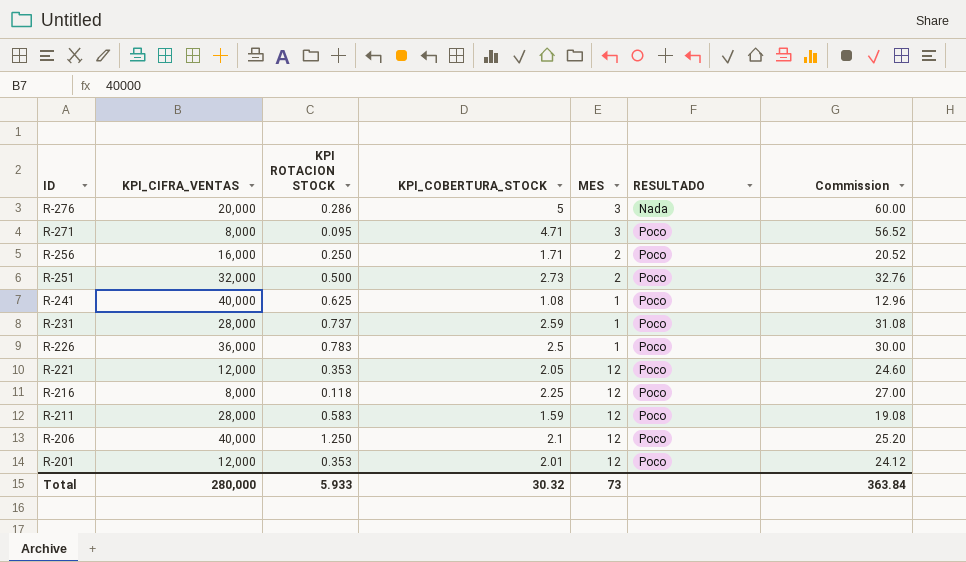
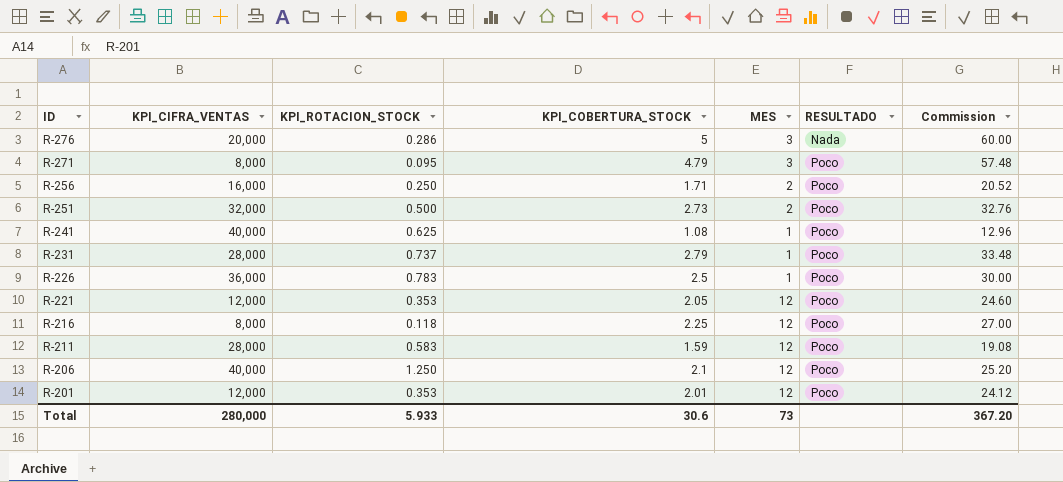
column name: KPI ROTACION STOCK -> KPI_ROTACION_STOCK
R-271 | KPI_COBERTURA_STOCK: 4.71 -> 4.79
R-271 | Commission: 56.52 -> 57.48
R-231 | KPI_COBERTURA_STOCK: 2.59 -> 2.79
R-231 | Commission: 31.08 -> 33.48
Total | KPI_COBERTURA_STOCK: 30.32 -> 30.6
Total | Commission: 363.84 -> 367.20

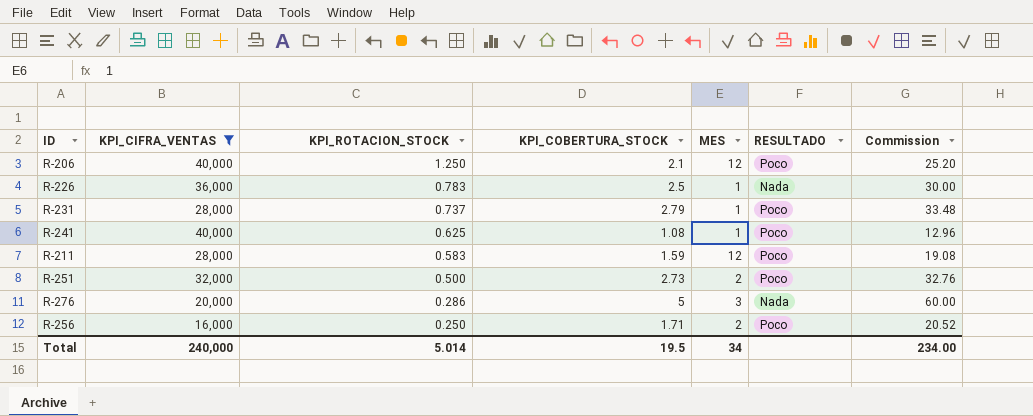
filter: none -> KPI_CIFRA_VENTAS >= 16,000
row order: ID descending -> KPI_ROTACION_STOCK descending
R-226 | RESULTADO: Poco -> Nada
Total | KPI_CIFRA_VENTAS: 280,000 -> 240,000
Total | KPI_ROTACION_STOCK: 5.933 -> 5.014
Total | KPI_COBERTURA_STOCK: 30.6 -> 19.5
Total | MES: 73 -> 34
Total | Commission: 367.20 -> 234.00

